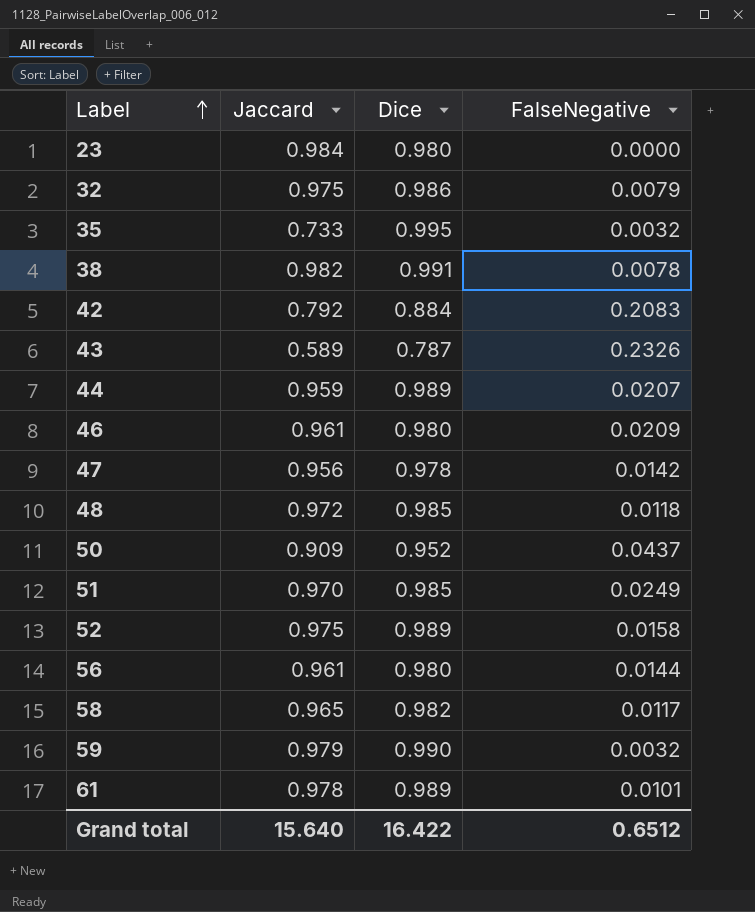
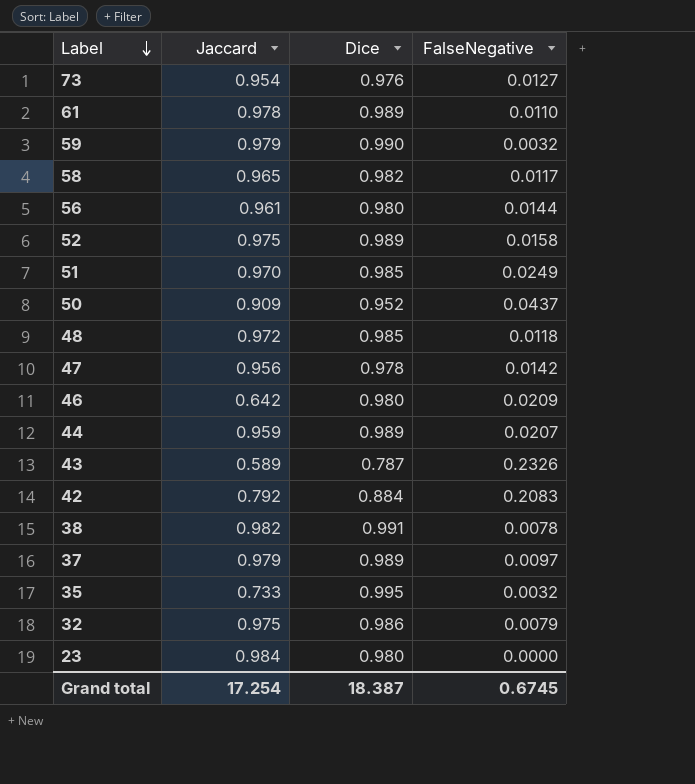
row order: Label ascending -> Label descending
row 73: none -> 0.954 | 0.976 | 0.0127
61 | FalseNegative: 0.0101 -> 0.0110
46 | Jaccard: 0.961 -> 0.642
row 37: none -> 0.979 | 0.989 | 0.0097
Grand total | Jaccard: 15.640 -> 17.254
Grand total | Dice: 16.422 -> 18.387
Grand total | FalseNegative: 0.6512 -> 0.6745

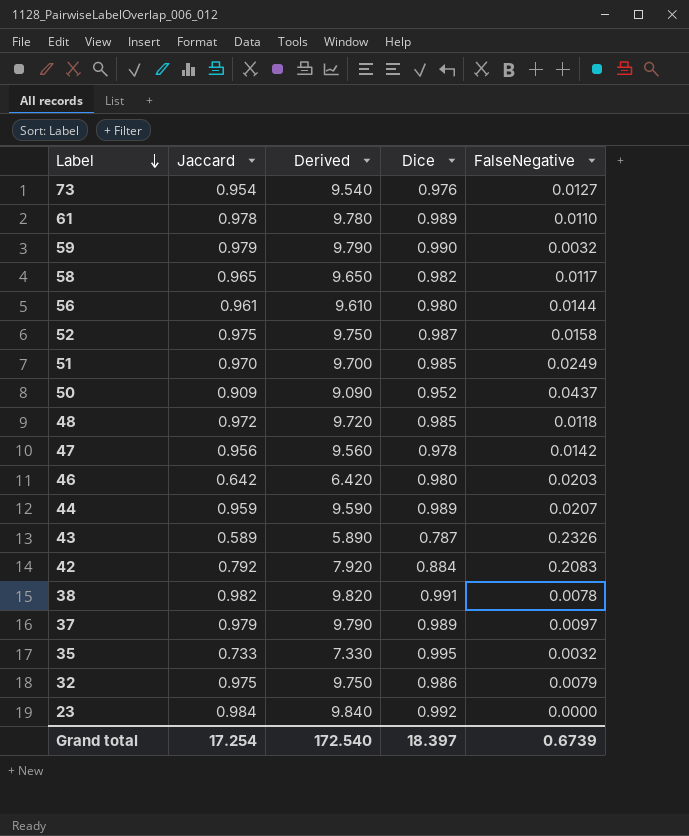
column Derived | formula: none -> [Jaccard] * 10
52 | Dice: 0.989 -> 0.987
46 | FalseNegative: 0.0209 -> 0.0203
23 | Dice: 0.980 -> 0.992
Grand total | Dice: 18.387 -> 18.397
Grand total | FalseNegative: 0.6745 -> 0.6739

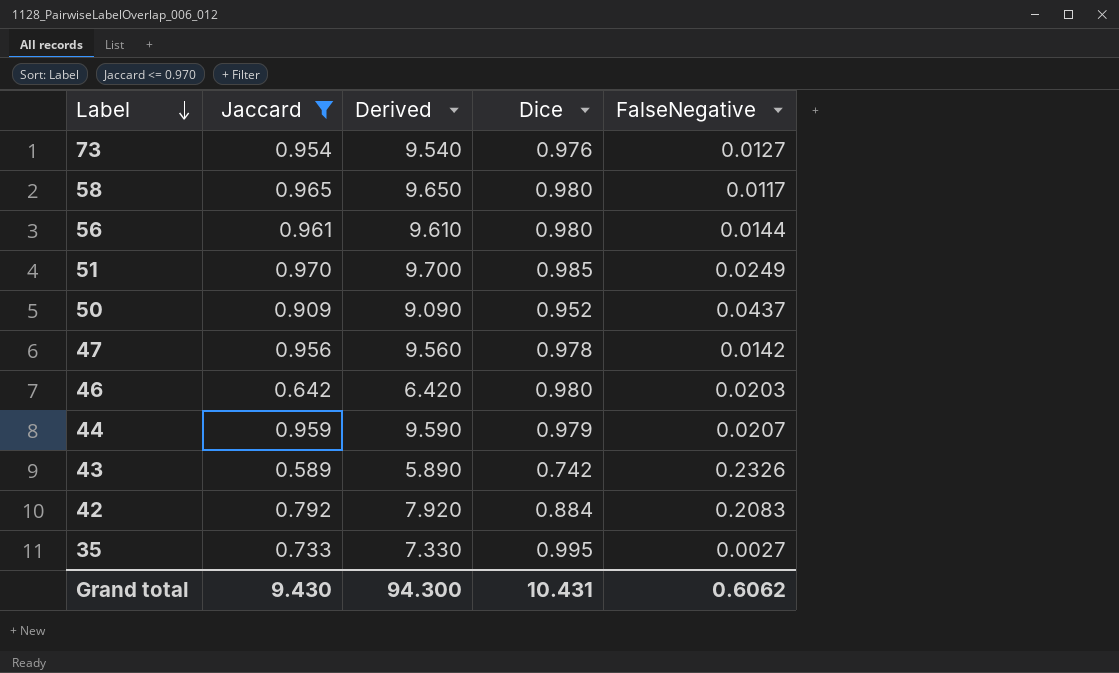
filter: none -> Jaccard <= 0.970
58 | Dice: 0.982 -> 0.980
44 | Dice: 0.989 -> 0.979
43 | Dice: 0.787 -> 0.742
35 | FalseNegative: 0.0032 -> 0.0027
Grand total | Jaccard: 17.254 -> 9.430
Grand total | Derived: 172.540 -> 94.300
Grand total | Dice: 18.397 -> 10.431
Grand total | FalseNegative: 0.6739 -> 0.6062

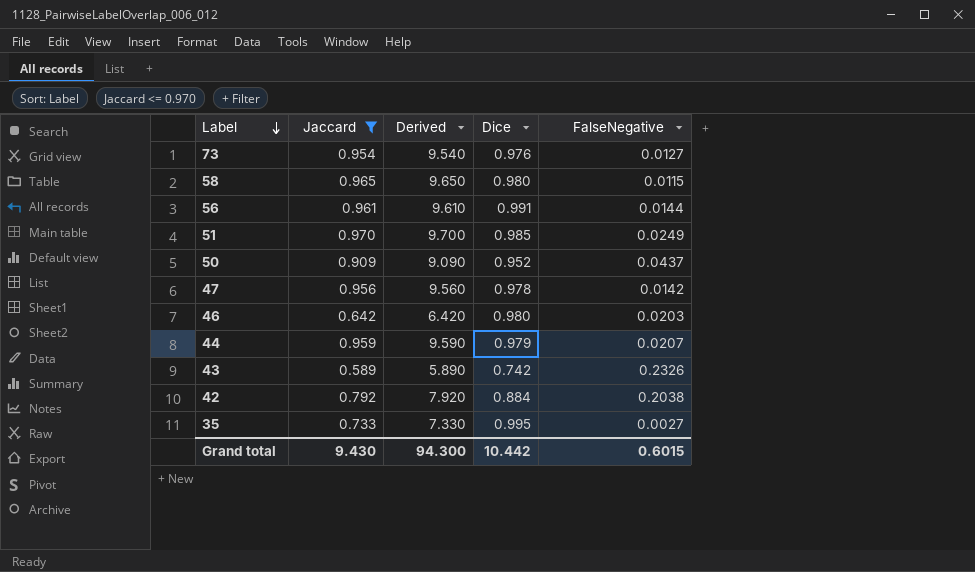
58 | FalseNegative: 0.0117 -> 0.0115
56 | Dice: 0.980 -> 0.991
42 | FalseNegative: 0.2083 -> 0.2038
Grand total | Dice: 10.431 -> 10.442
Grand total | FalseNegative: 0.6062 -> 0.6015

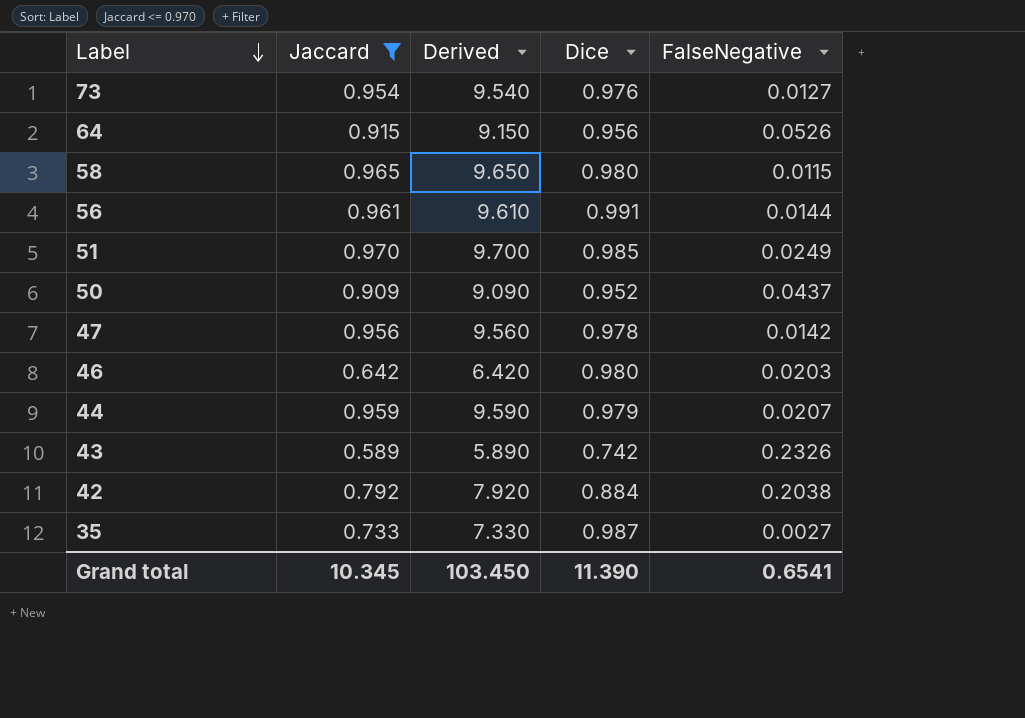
row 64: none -> 0.915 | 9.150 | 0.956 | 0.0526
35 | Dice: 0.995 -> 0.987
Grand total | Jaccard: 9.430 -> 10.345
Grand total | Derived: 94.300 -> 103.450
Grand total | Dice: 10.442 -> 11.390
Grand total | FalseNegative: 0.6015 -> 0.6541

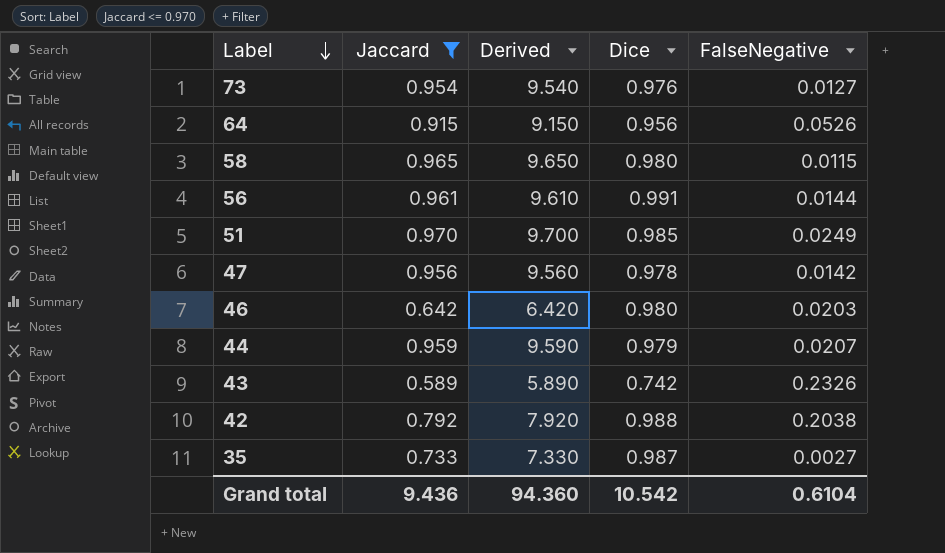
row 50: 0.909 | 9.090 | 0.952 | 0.0437 -> none
42 | Dice: 0.884 -> 0.988
Grand total | Jaccard: 10.345 -> 9.436
Grand total | Derived: 103.450 -> 94.360
Grand total | Dice: 11.390 -> 10.542
Grand total | FalseNegative: 0.6541 -> 0.6104

